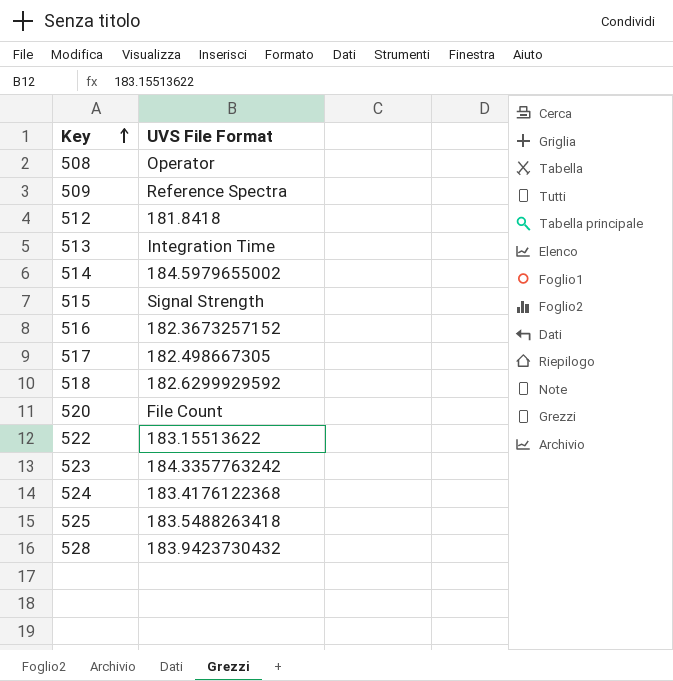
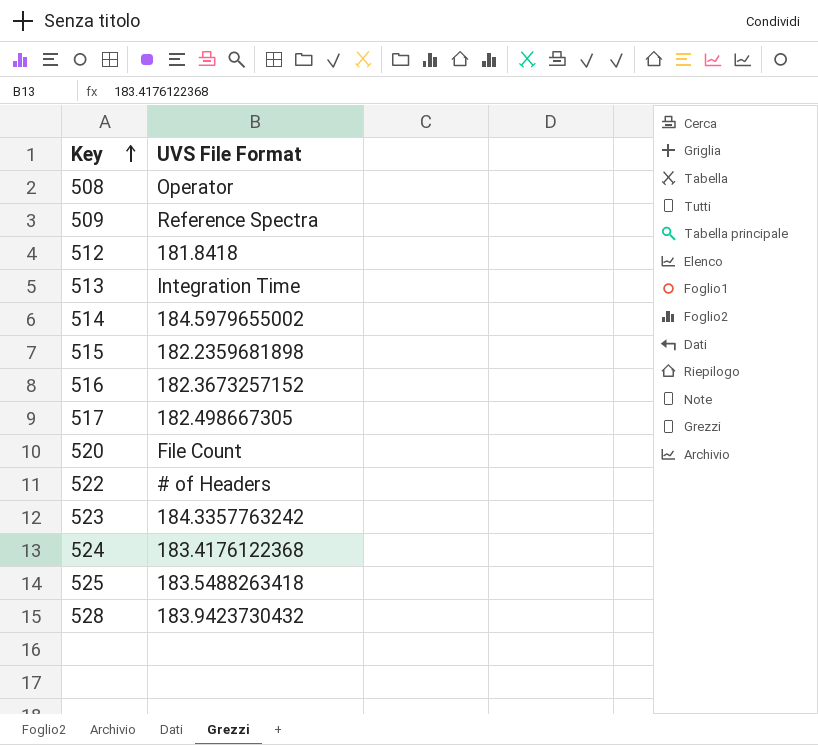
row 518: 182.6299929592 -> none
515 | UVS File Format: Signal Strength -> 182.2359681898
522 | UVS File Format: 183.15513622 -> # of Headers

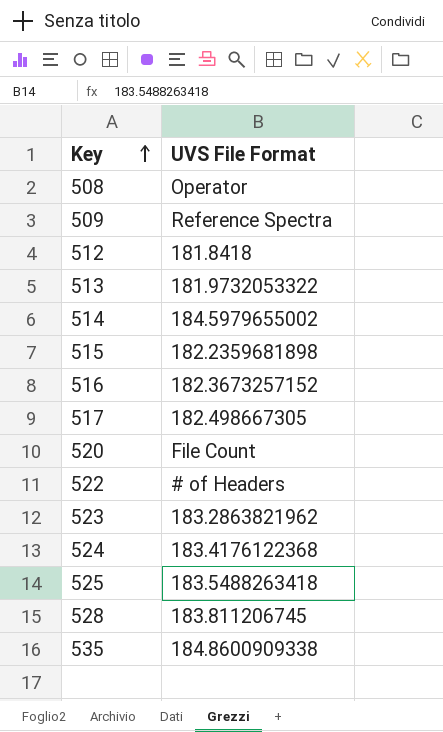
513 | UVS File Format: Integration Time -> 181.9732053322
523 | UVS File Format: 184.3357763242 -> 183.2863821962
528 | UVS File Format: 183.9423730432 -> 183.811206745
row 535: none -> 184.8600909338

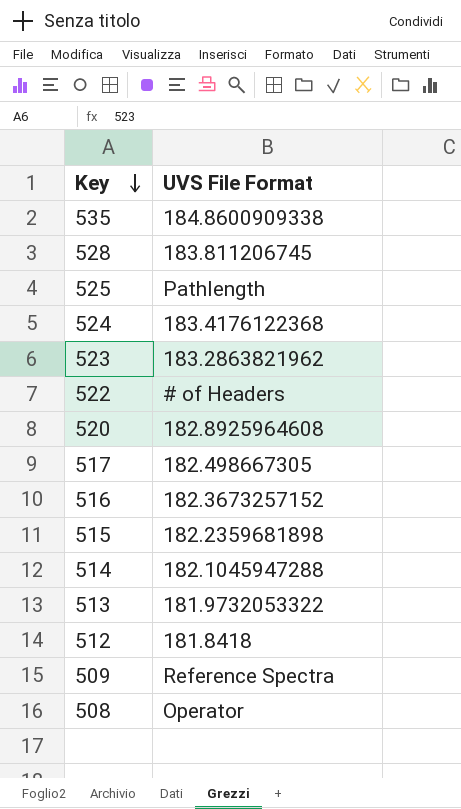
row order: Key ascending -> Key descending
525 | UVS File Format: 183.5488263418 -> Pathlength
520 | UVS File Format: File Count -> 182.8925964608
514 | UVS File Format: 184.5979655002 -> 182.1045947288

